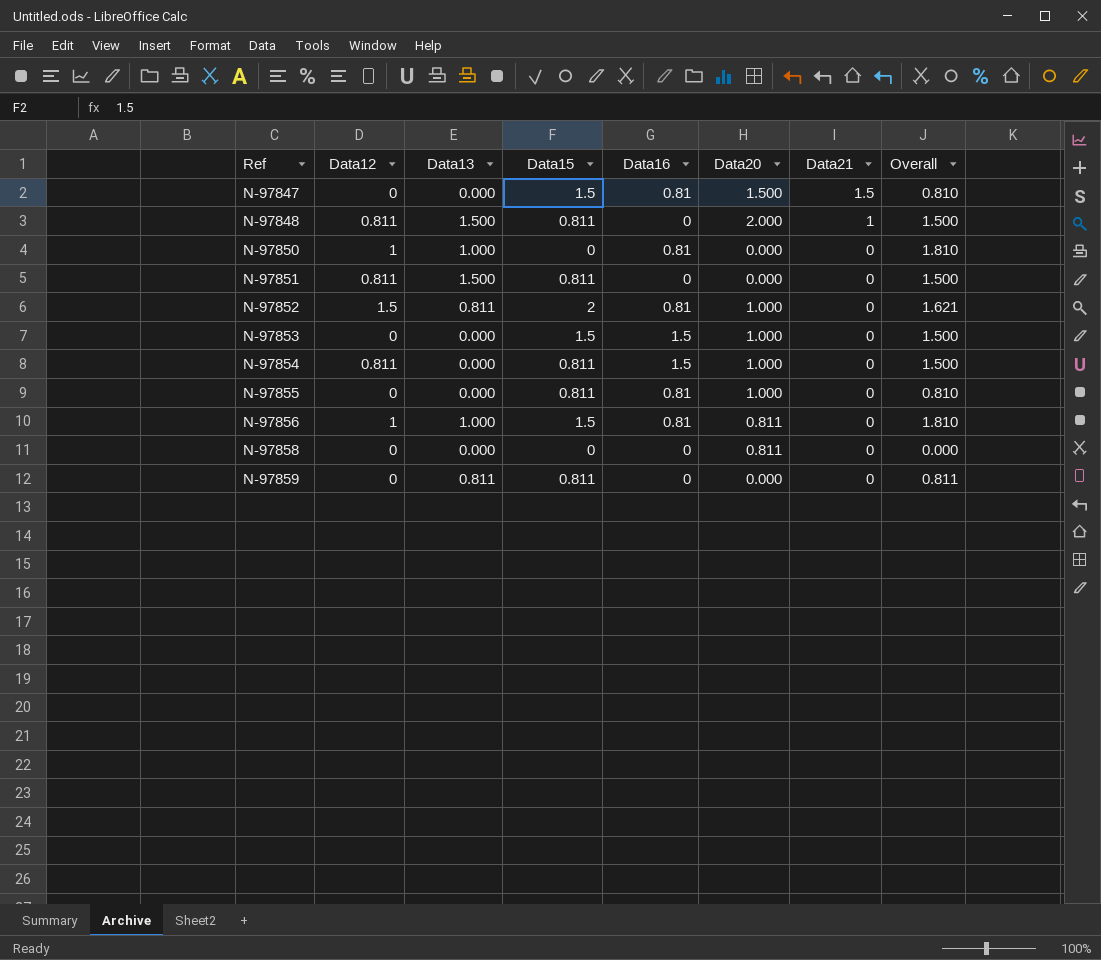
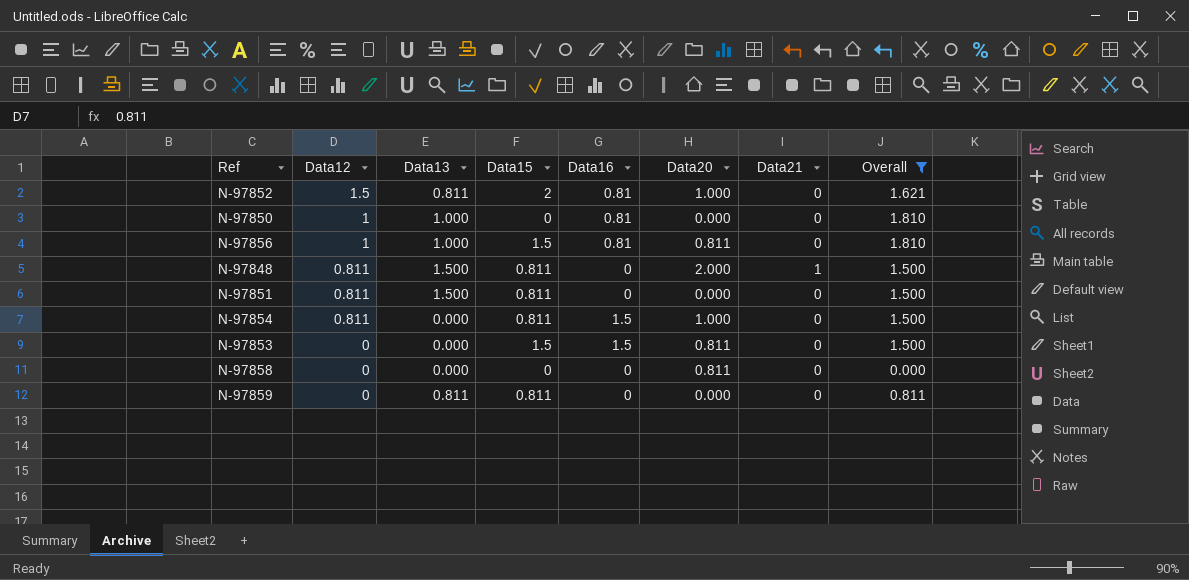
filter: none -> Overall != 0.810
row order: Ref ascending -> Data12 descending
N-97853 | Data20: 1.000 -> 0.811

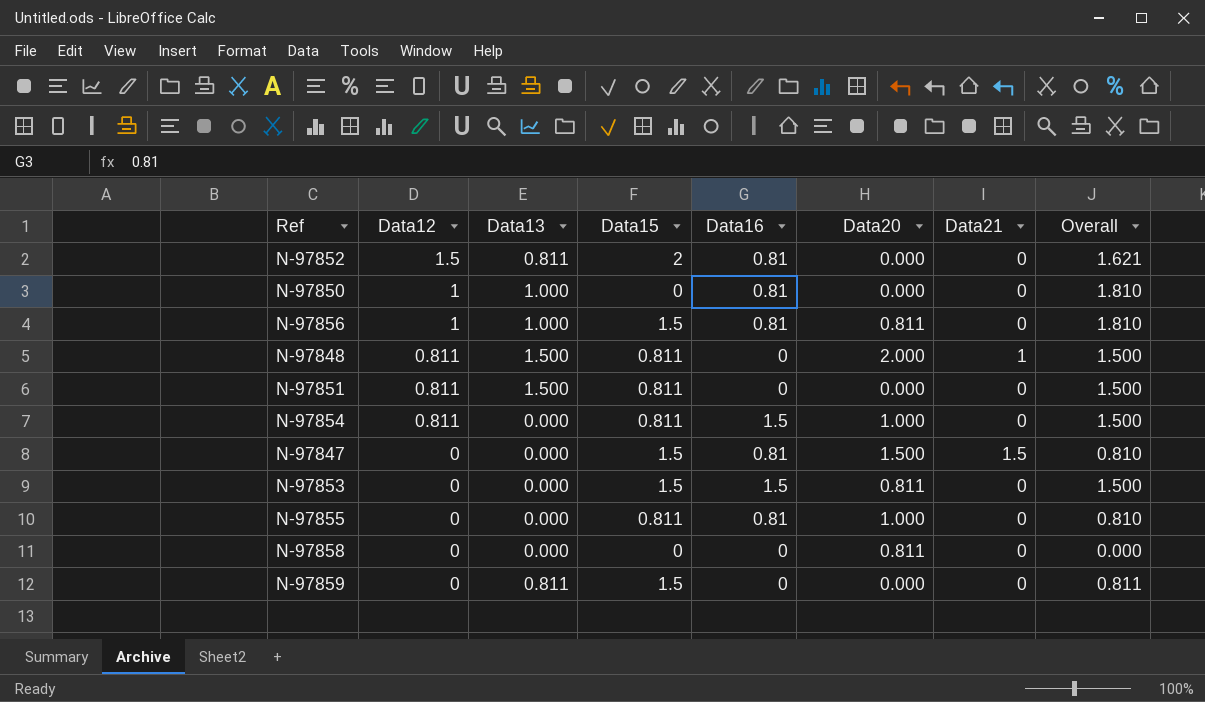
filter: Overall != 0.810 -> none
N-97852 | Data20: 1.000 -> 0.000
N-97859 | Data15: 0.811 -> 1.5

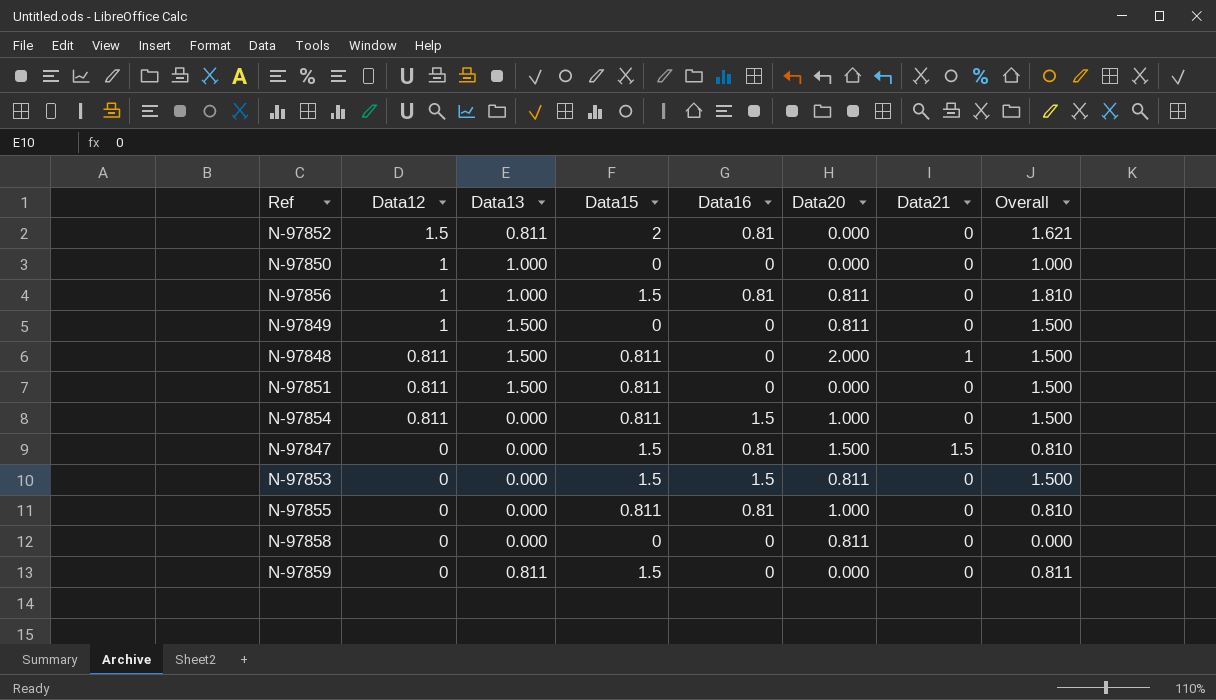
N-97850 | Data16: 0.81 -> 0
N-97850 | Overall: 1.810 -> 1.000
row N-97849: none -> 1 | 1.500 | 0 | 0 | 0.811 | 0 | 1.500

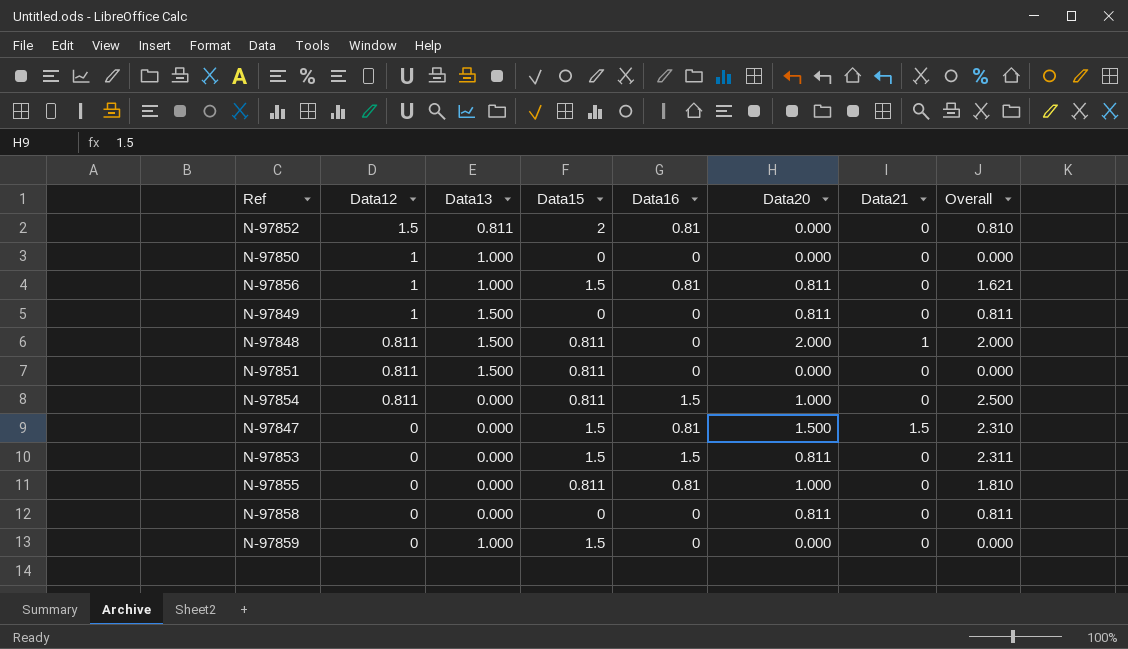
column Overall | formula: [Data13] + [Data16] -> [Data16] + [Data20]
N-97859 | Data13: 0.811 -> 1.000

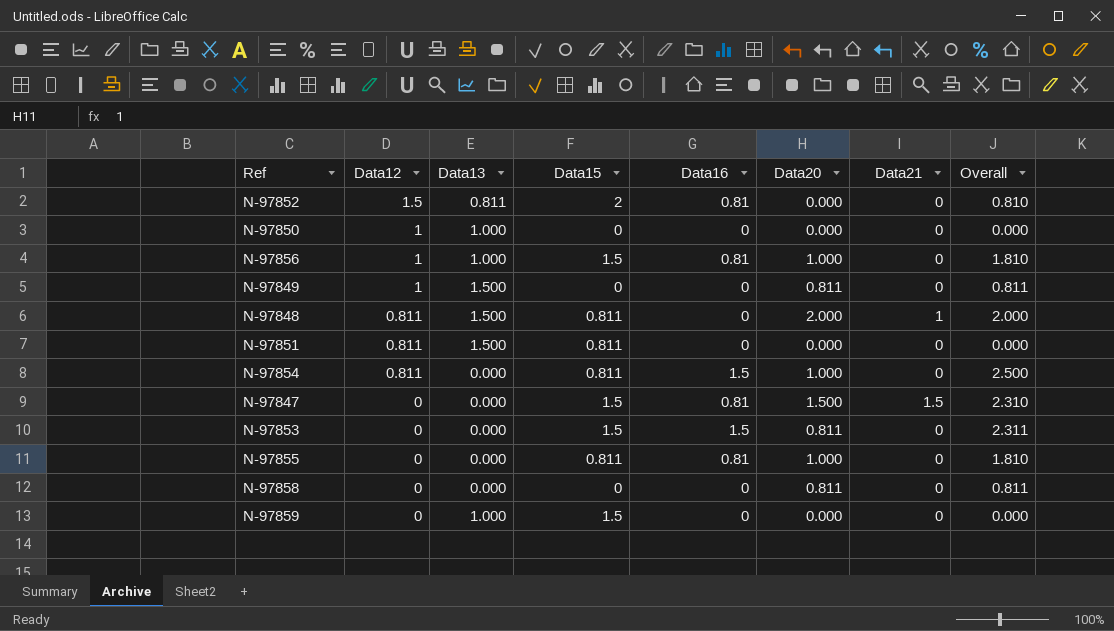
N-97856 | Data20: 0.811 -> 1.000
N-97856 | Overall: 1.621 -> 1.810

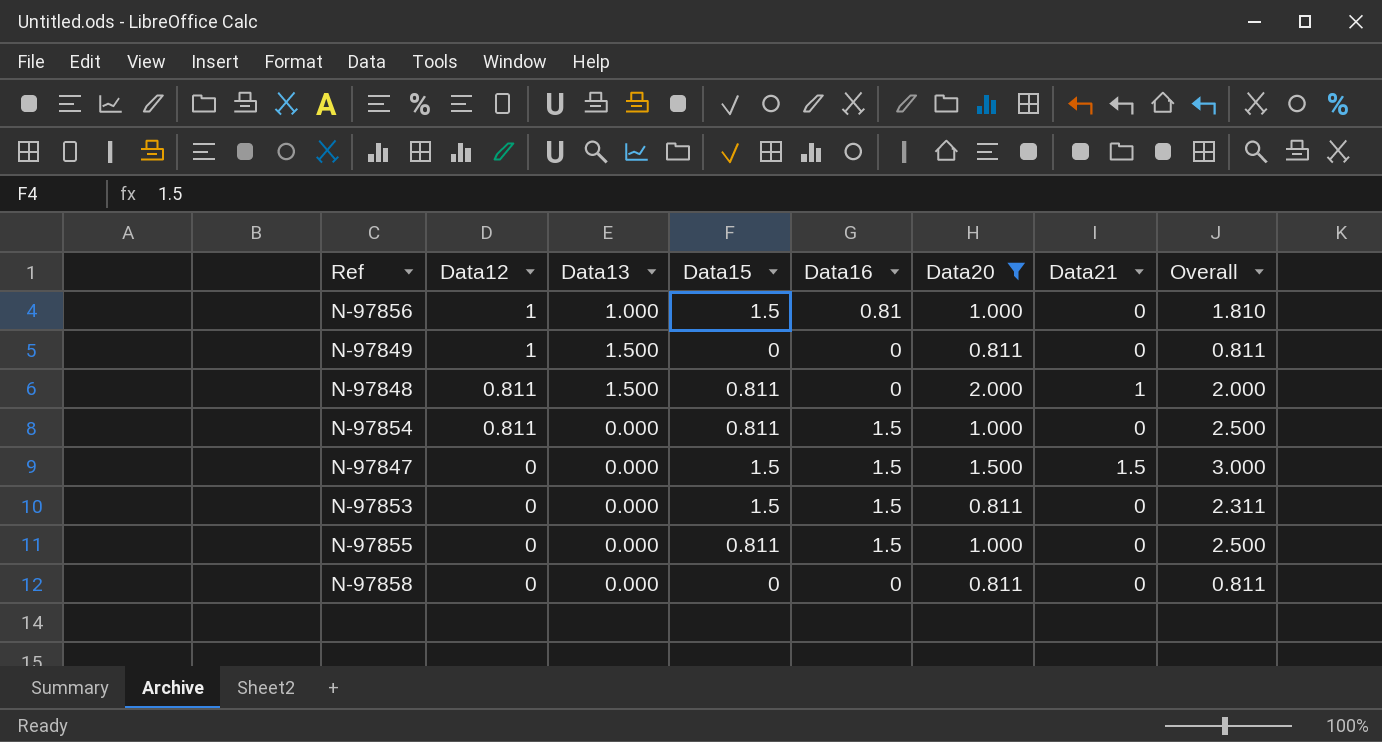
filter: none -> Data20 != 0.000
N-97847 | Data16: 0.81 -> 1.5
N-97847 | Overall: 2.310 -> 3.000
N-97855 | Data16: 0.81 -> 1.5
N-97855 | Overall: 1.810 -> 2.500

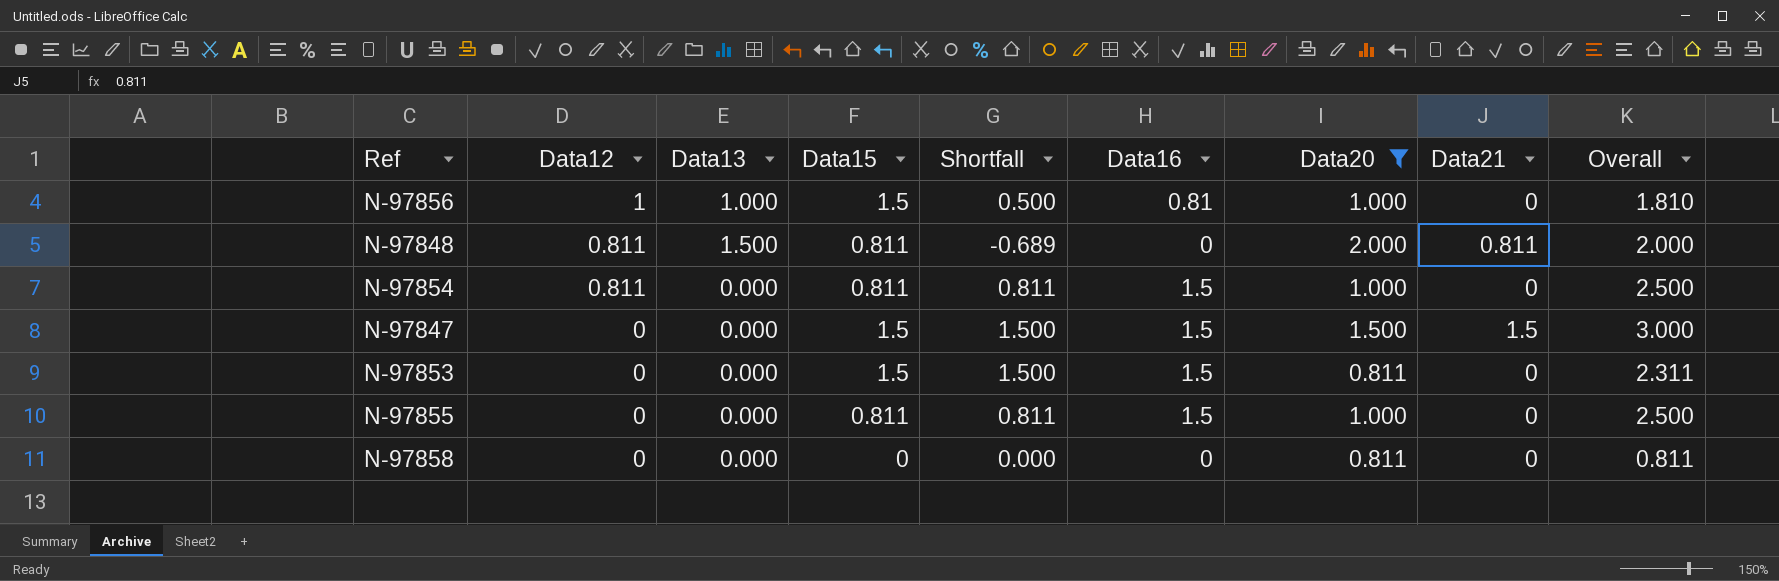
column Shortfall | formula: none -> [Data15] - [Data13]
row N-97849: 1 | 1.500 | 0 | 0 | 0.811 | 0 | 0.811 -> none
N-97848 | Data21: 1 -> 0.811

